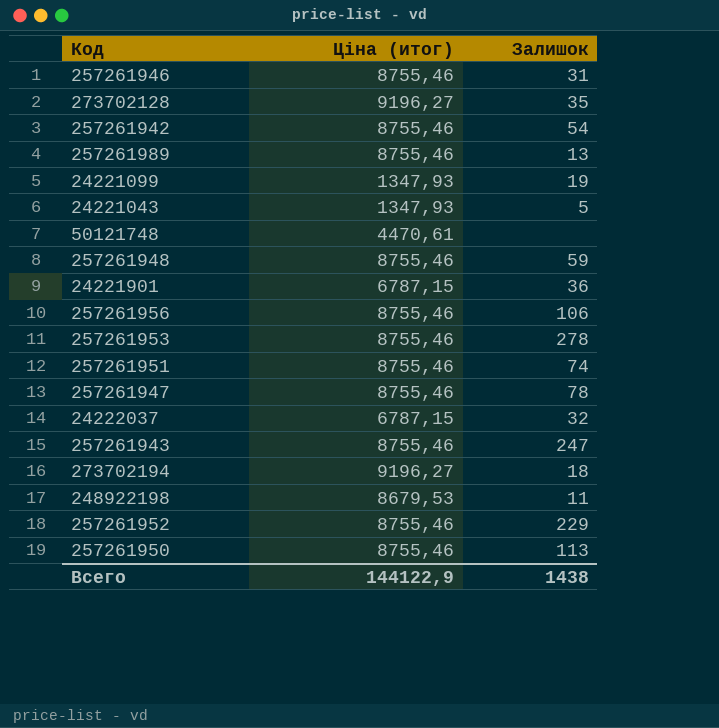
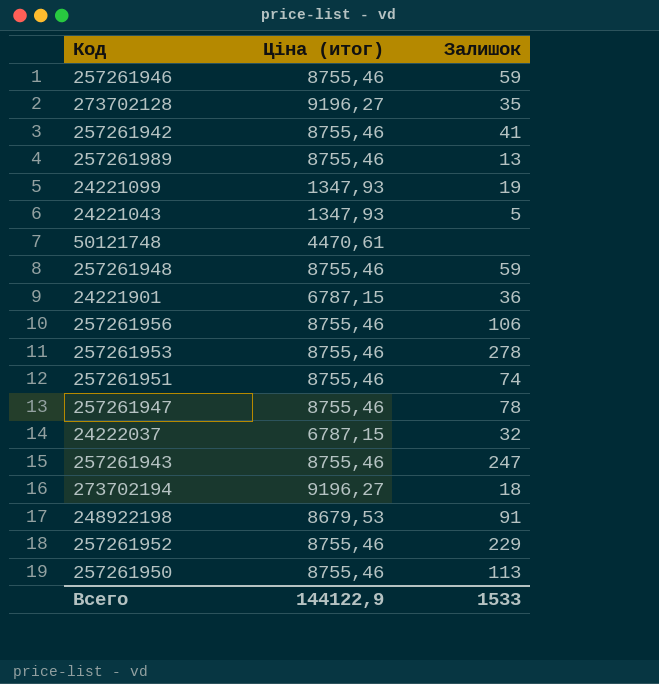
257261946 | Залишок: 31 -> 59
257261942 | Залишок: 54 -> 41
248922198 | Залишок: 11 -> 91
Всего | Залишок: 1438 -> 1533

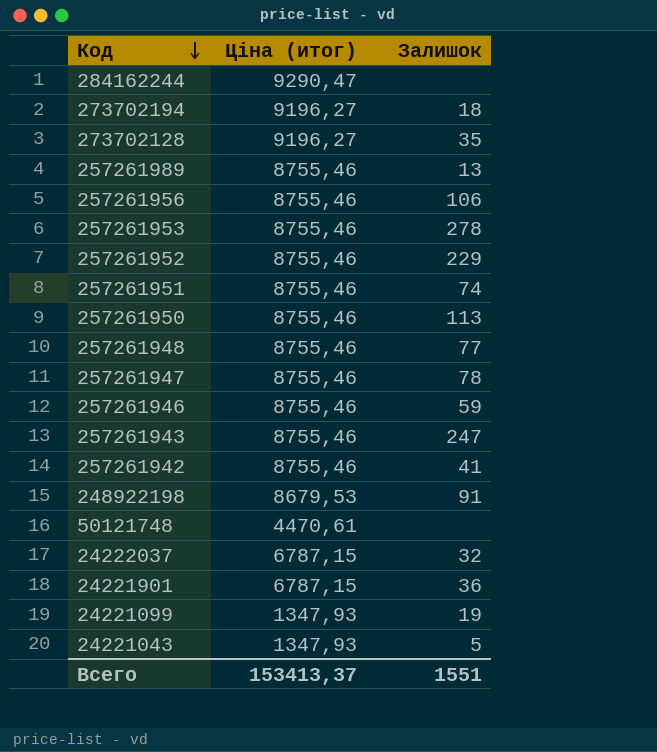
row order: none -> Код descending
row 284162244: none -> 9290,47 | none
257261948 | Залишок: 59 -> 77
Всего | Ціна (итог): 144122,9 -> 153413,37
Всего | Залишок: 1533 -> 1551

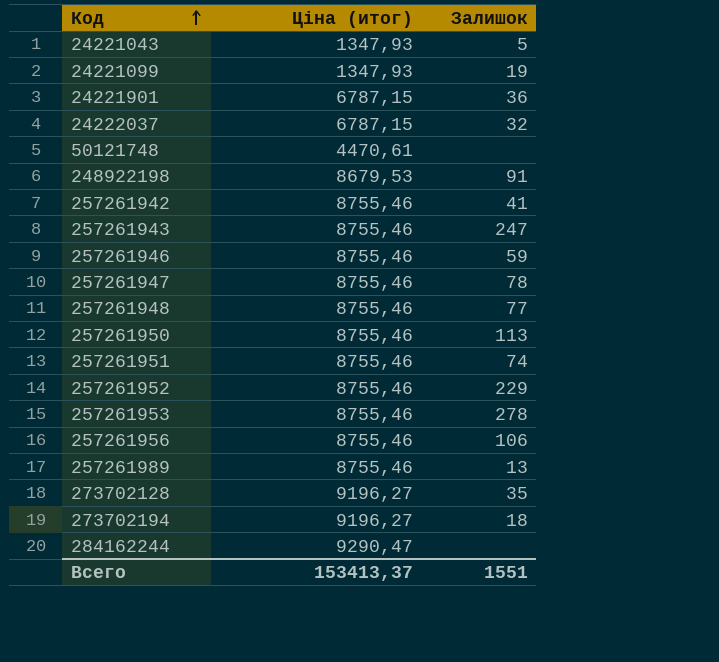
row order: Код descending -> Код ascending

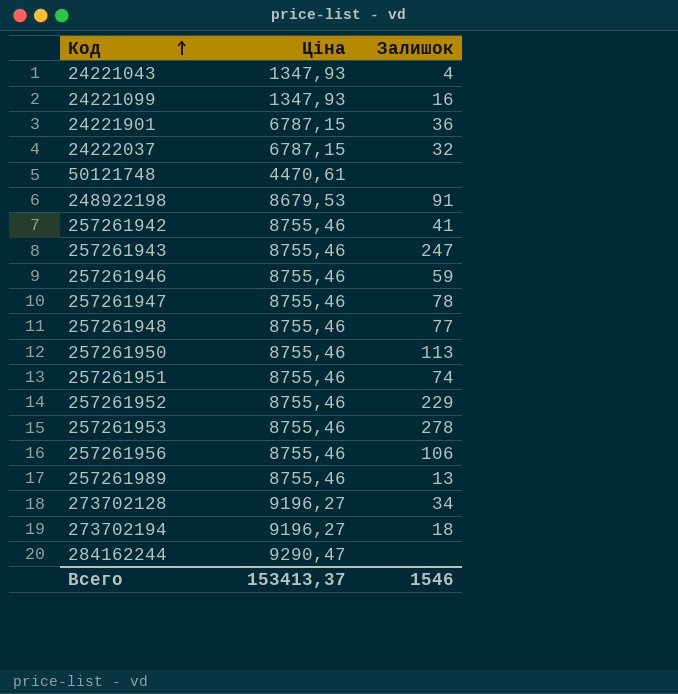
column name: Ціна (итог) -> Ціна
24221043 | Залишок: 5 -> 4
24221099 | Залишок: 19 -> 16
273702128 | Залишок: 35 -> 34
Всего | Залишок: 1551 -> 1546

